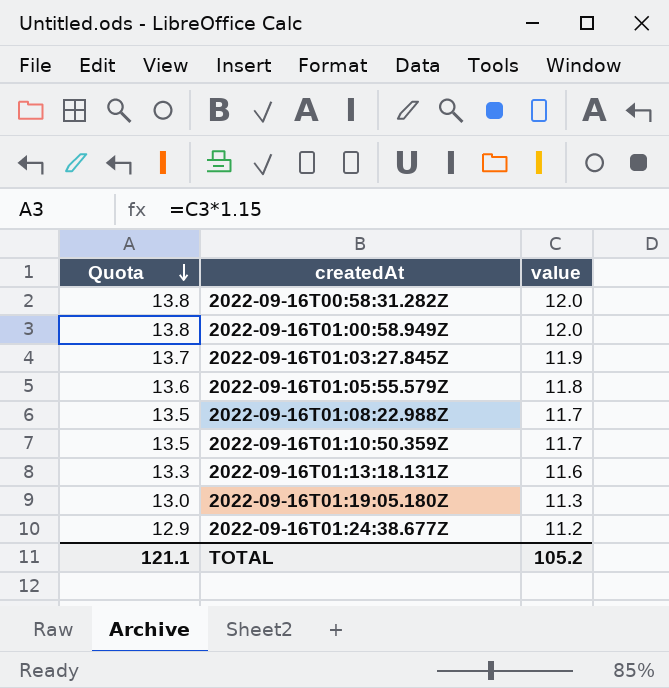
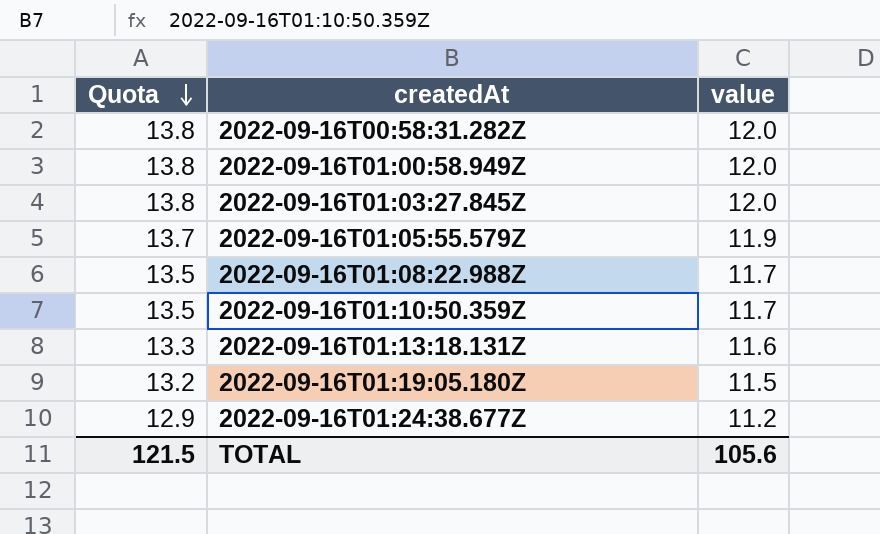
2022-09-16T01:03:27.845Z | Quota: 13.7 -> 13.8
2022-09-16T01:03:27.845Z | value: 11.9 -> 12.0
2022-09-16T01:05:55.579Z | Quota: 13.6 -> 13.7
2022-09-16T01:05:55.579Z | value: 11.8 -> 11.9
2022-09-16T01:19:05.180Z | Quota: 13.0 -> 13.2
2022-09-16T01:19:05.180Z | value: 11.3 -> 11.5
TOTAL | Quota: 121.1 -> 121.5
TOTAL | value: 105.2 -> 105.6

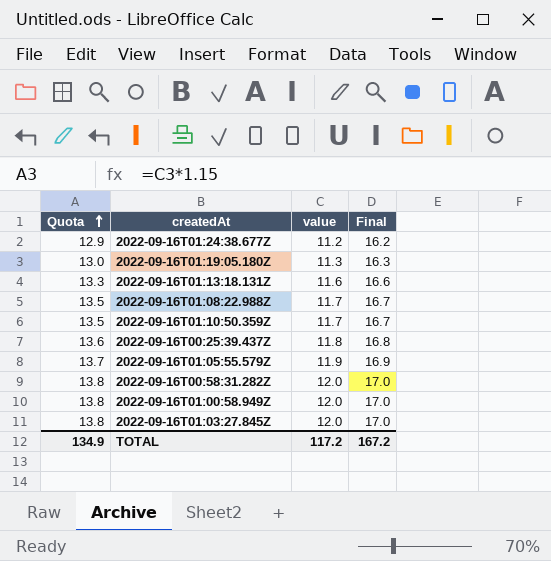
row order: Quota descending -> Quota ascending
column Final | formula: none -> [value] + 5
2022-09-16T01:19:05.180Z | Quota: 13.2 -> 13.0
2022-09-16T01:19:05.180Z | value: 11.5 -> 11.3
row 2022-09-16T00:25:39.437Z: none -> 13.6 | 11.8 | 16.8
TOTAL | Quota: 121.5 -> 134.9
TOTAL | value: 105.6 -> 117.2

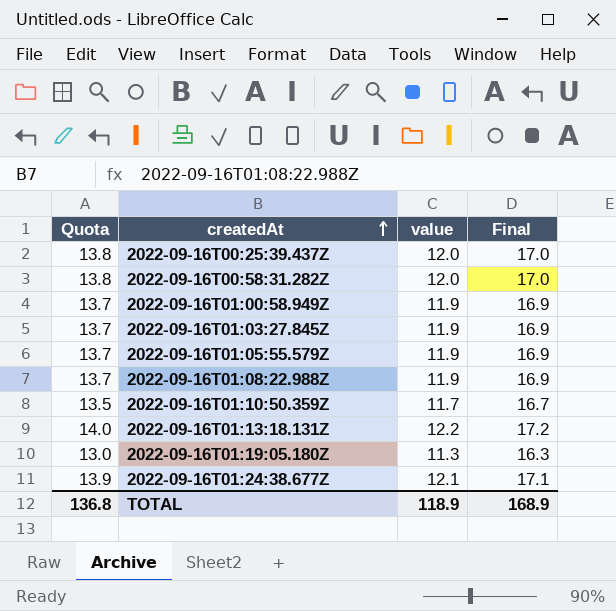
row order: Quota ascending -> createdAt ascending
2022-09-16T00:25:39.437Z | Quota: 13.6 -> 13.8
2022-09-16T00:25:39.437Z | value: 11.8 -> 12.0
2022-09-16T00:25:39.437Z | Final: 16.8 -> 17.0
2022-09-16T01:00:58.949Z | Quota: 13.8 -> 13.7
2022-09-16T01:00:58.949Z | value: 12.0 -> 11.9
2022-09-16T01:00:58.949Z | Final: 17.0 -> 16.9
2022-09-16T01:03:27.845Z | Quota: 13.8 -> 13.7
2022-09-16T01:03:27.845Z | value: 12.0 -> 11.9
2022-09-16T01:03:27.845Z | Final: 17.0 -> 16.9
2022-09-16T01:08:22.988Z | Quota: 13.5 -> 13.7
2022-09-16T01:08:22.988Z | value: 11.7 -> 11.9
2022-09-16T01:08:22.988Z | Final: 16.7 -> 16.9
2022-09-16T01:13:18.131Z | Quota: 13.3 -> 14.0
2022-09-16T01:13:18.131Z | value: 11.6 -> 12.2
2022-09-16T01:13:18.131Z | Final: 16.6 -> 17.2
2022-09-16T01:24:38.677Z | Quota: 12.9 -> 13.9
2022-09-16T01:24:38.677Z | value: 11.2 -> 12.1
2022-09-16T01:24:38.677Z | Final: 16.2 -> 17.1
TOTAL | Quota: 134.9 -> 136.8
TOTAL | value: 117.2 -> 118.9
TOTAL | Final: 167.2 -> 168.9

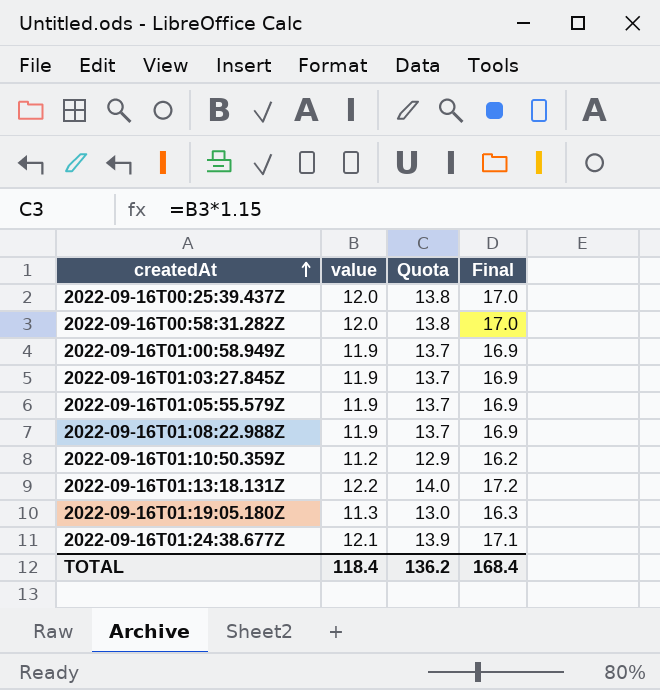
column Quota | position: 1 -> 3
2022-09-16T01:10:50.359Z | value: 11.7 -> 11.2
2022-09-16T01:10:50.359Z | Quota: 13.5 -> 12.9
2022-09-16T01:10:50.359Z | Final: 16.7 -> 16.2
TOTAL | value: 118.9 -> 118.4
TOTAL | Quota: 136.8 -> 136.2
TOTAL | Final: 168.9 -> 168.4

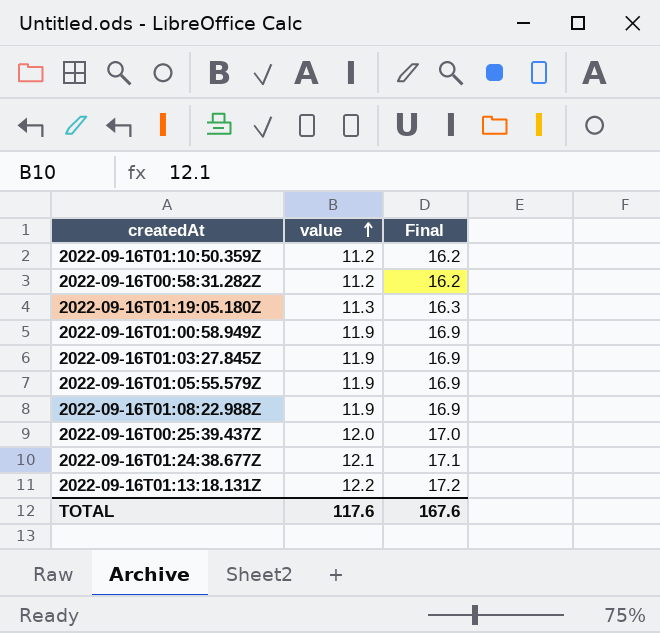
row order: createdAt ascending -> value ascending
column Quota | formula: [value] * 1.15 -> none
2022-09-16T00:58:31.282Z | value: 12.0 -> 11.2
2022-09-16T00:58:31.282Z | Final: 17.0 -> 16.2
TOTAL | value: 118.4 -> 117.6
TOTAL | Final: 168.4 -> 167.6

